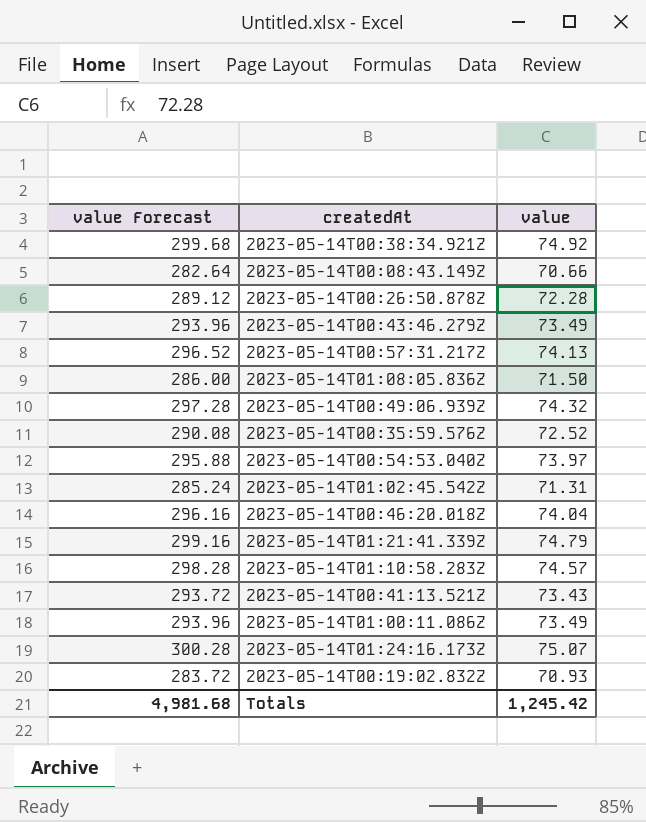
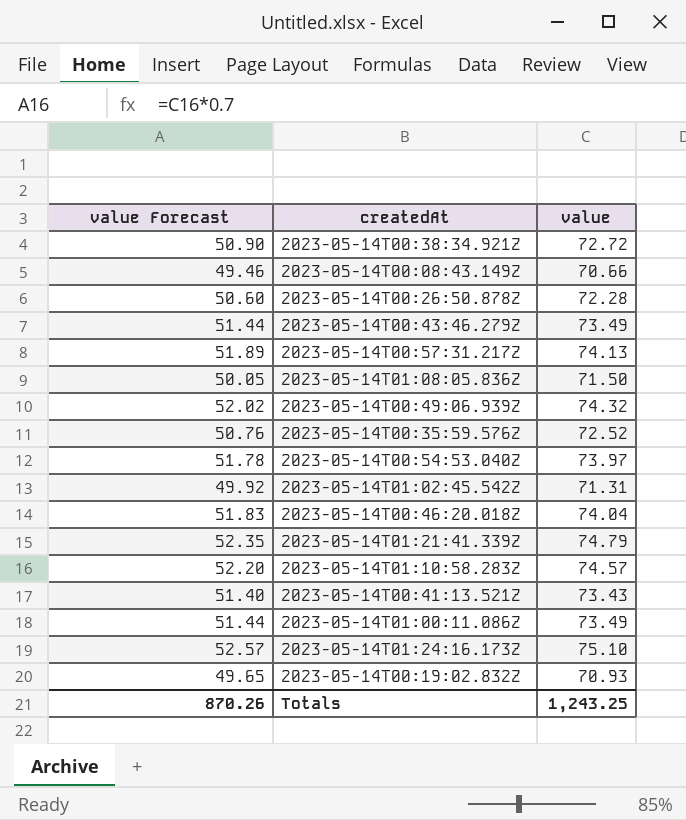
column value Forecast | formula: [value] * 4 -> [value] * 0.7
2023-05-14T00:38:34.921Z | value: 74.92 -> 72.72
2023-05-14T01:24:16.173Z | value: 75.07 -> 75.10
Totals | value Forecast: 4,981.68 -> 870.26
Totals | value: 1,245.42 -> 1,243.25

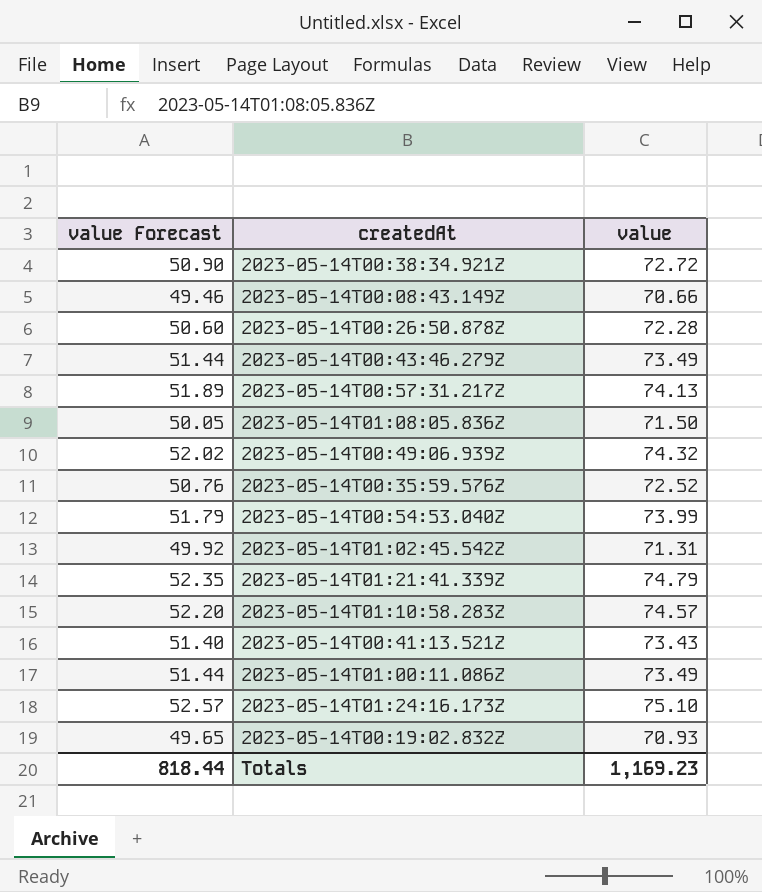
row 2023-05-14T00:46:20.018Z: 51.83 | 74.04 -> none
2023-05-14T00:54:53.040Z | value Forecast: 51.78 -> 51.79
2023-05-14T00:54:53.040Z | value: 73.97 -> 73.99
Totals | value Forecast: 870.26 -> 818.44
Totals | value: 1,243.25 -> 1,169.23

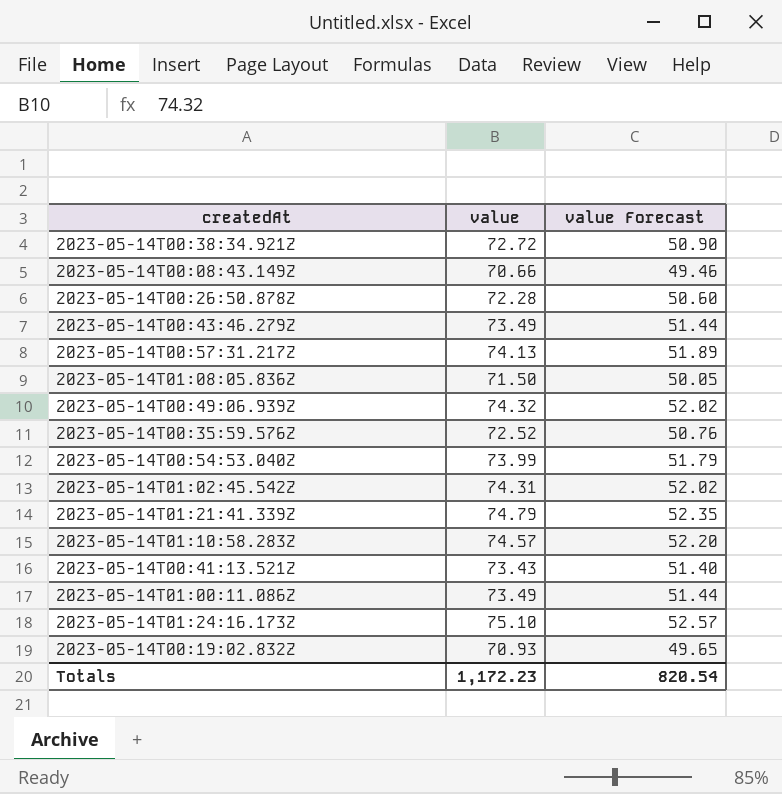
column value Forecast | position: 1 -> 3
2023-05-14T01:02:45.542Z | value: 71.31 -> 74.31
2023-05-14T01:02:45.542Z | value Forecast: 49.92 -> 52.02
Totals | value: 1,169.23 -> 1,172.23
Totals | value Forecast: 818.44 -> 820.54

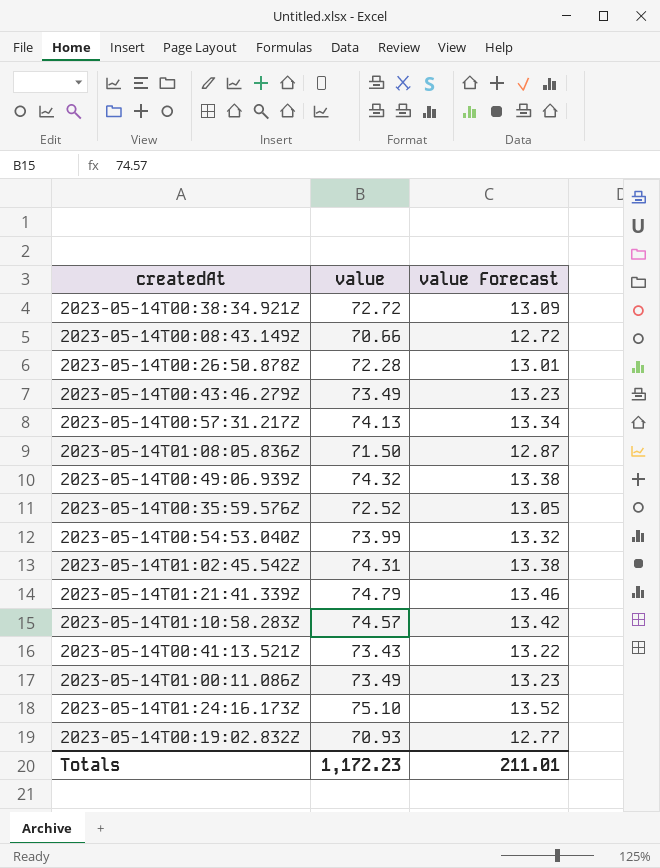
column value Forecast | formula: [value] * 0.7 -> [value] * 0.18
Totals | value Forecast: 820.54 -> 211.01

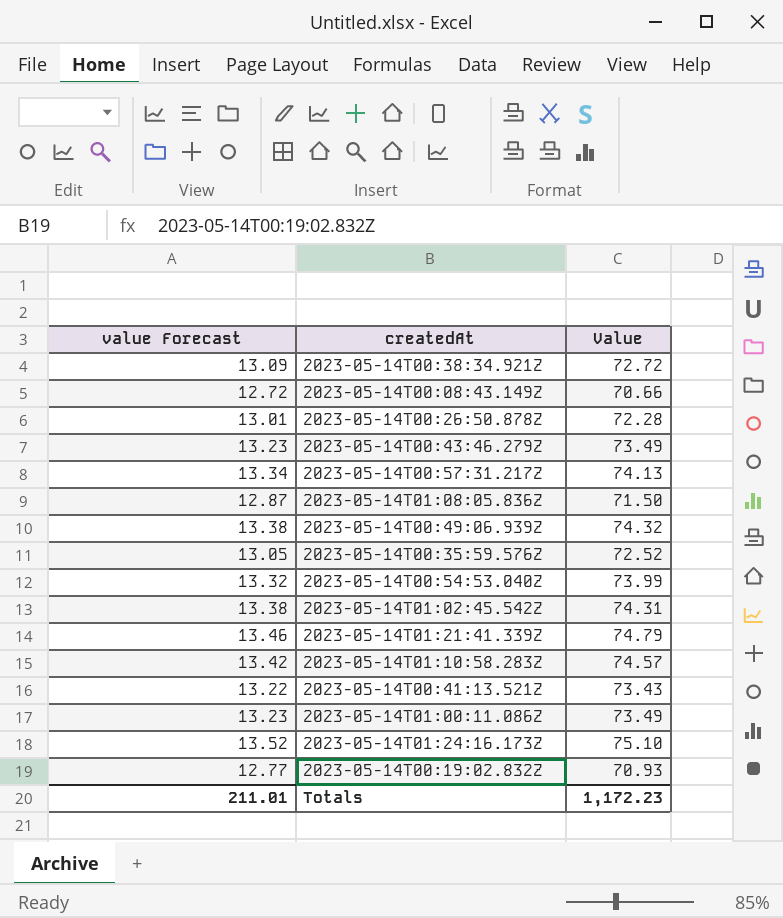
column value Forecast | position: 3 -> 1
column name: value -> Value

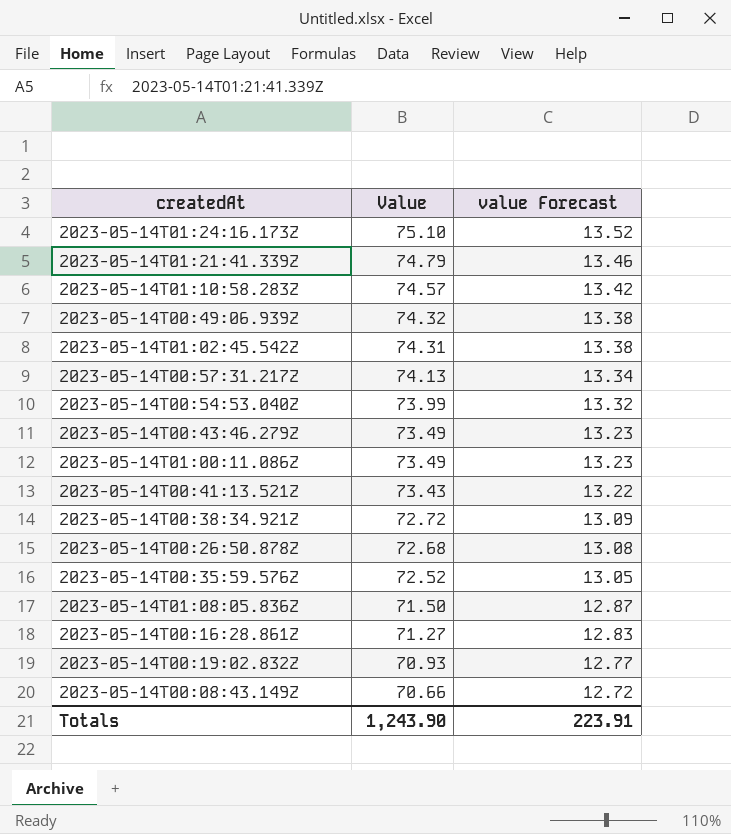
row order: none -> Value descending
column value Forecast | position: 1 -> 3
2023-05-14T00:26:50.878Z | Value: 72.28 -> 72.68
2023-05-14T00:26:50.878Z | value Forecast: 13.01 -> 13.08
row 2023-05-14T00:16:28.861Z: none -> 71.27 | 12.83
Totals | Value: 1,172.23 -> 1,243.90
Totals | value Forecast: 211.01 -> 223.91

